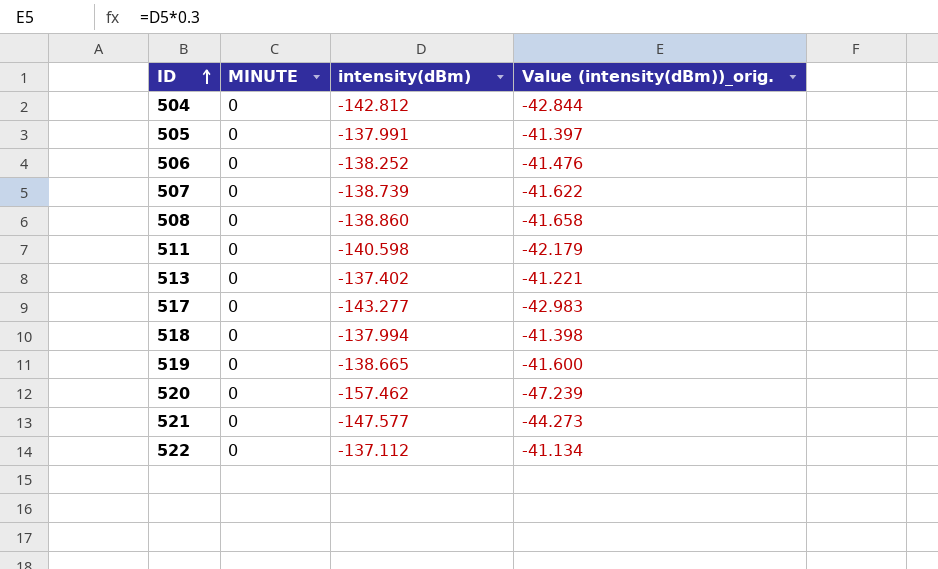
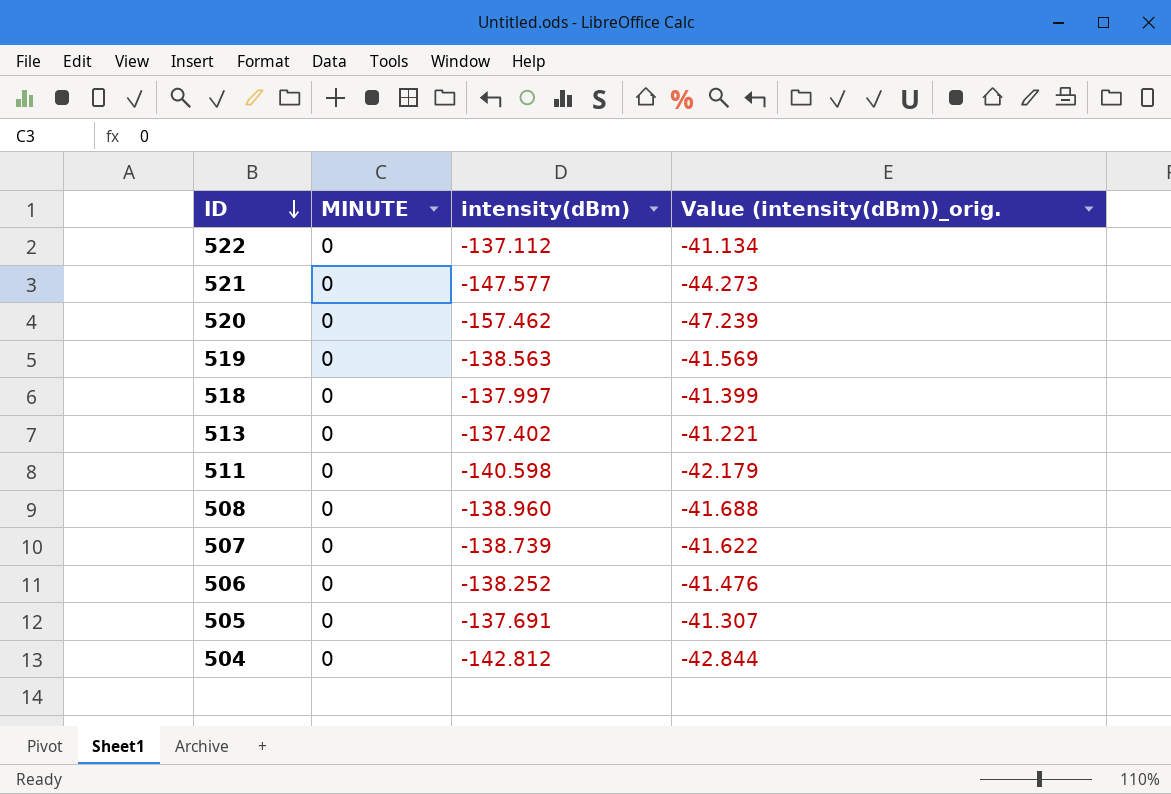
row order: ID ascending -> ID descending
row 517: 0 | -143.277 | -42.983 -> none
519 | intensity(dBm): -138.665 -> -138.563
519 | Value (intensity(dBm))_orig.: -41.600 -> -41.569
518 | intensity(dBm): -137.994 -> -137.997
518 | Value (intensity(dBm))_orig.: -41.398 -> -41.399
508 | intensity(dBm): -138.860 -> -138.960
508 | Value (intensity(dBm))_orig.: -41.658 -> -41.688
505 | intensity(dBm): -137.991 -> -137.691
505 | Value (intensity(dBm))_orig.: -41.397 -> -41.307

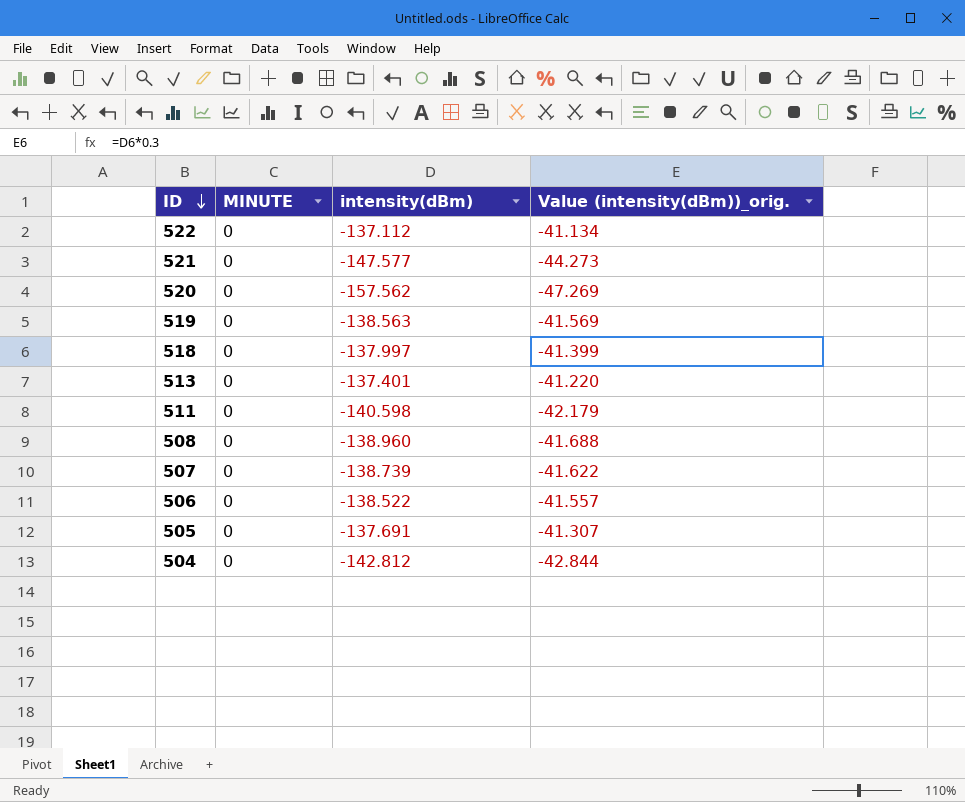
520 | intensity(dBm): -157.462 -> -157.562
520 | Value (intensity(dBm))_orig.: -47.239 -> -47.269
513 | intensity(dBm): -137.402 -> -137.401
513 | Value (intensity(dBm))_orig.: -41.221 -> -41.220
506 | intensity(dBm): -138.252 -> -138.522
506 | Value (intensity(dBm))_orig.: -41.476 -> -41.557

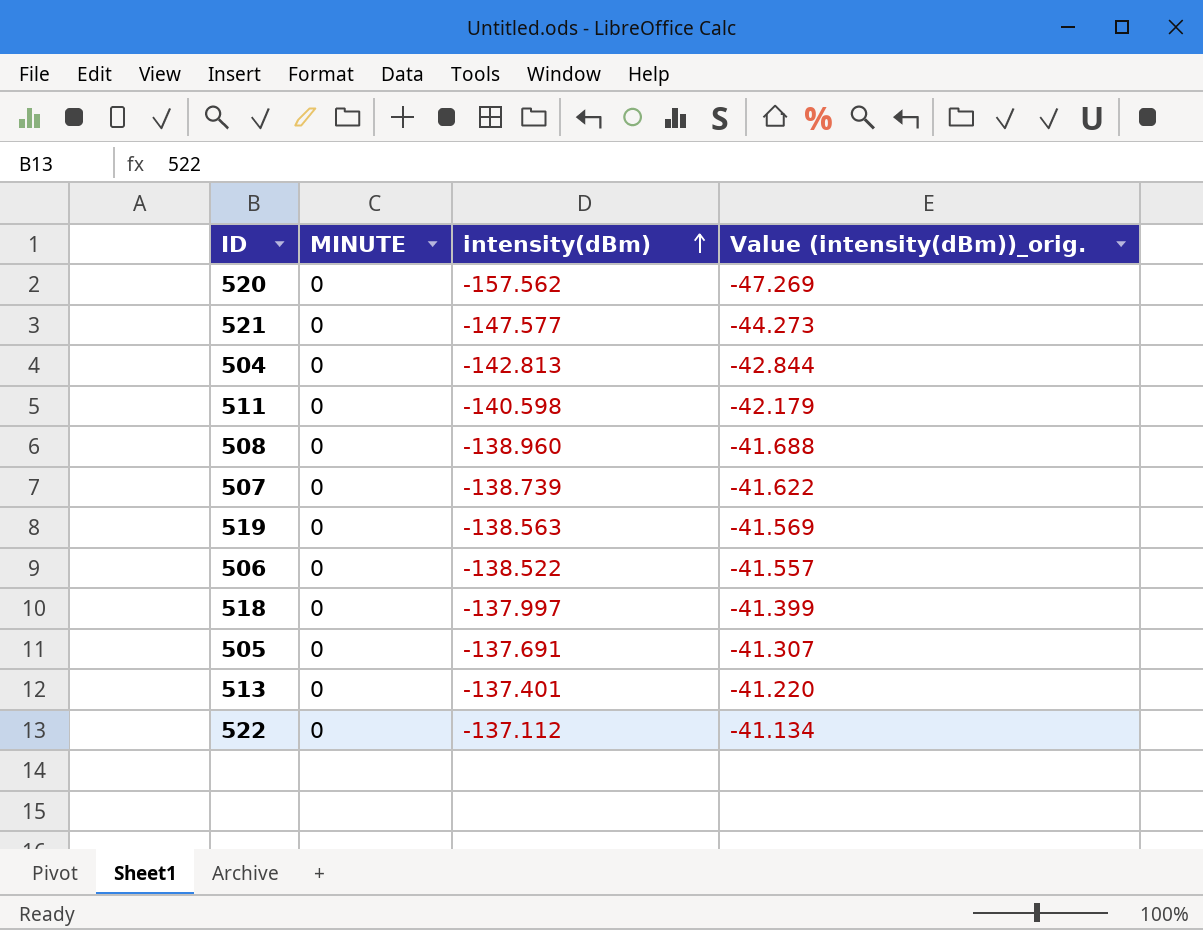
row order: ID descending -> intensity(dBm) ascending
504 | intensity(dBm): -142.812 -> -142.813

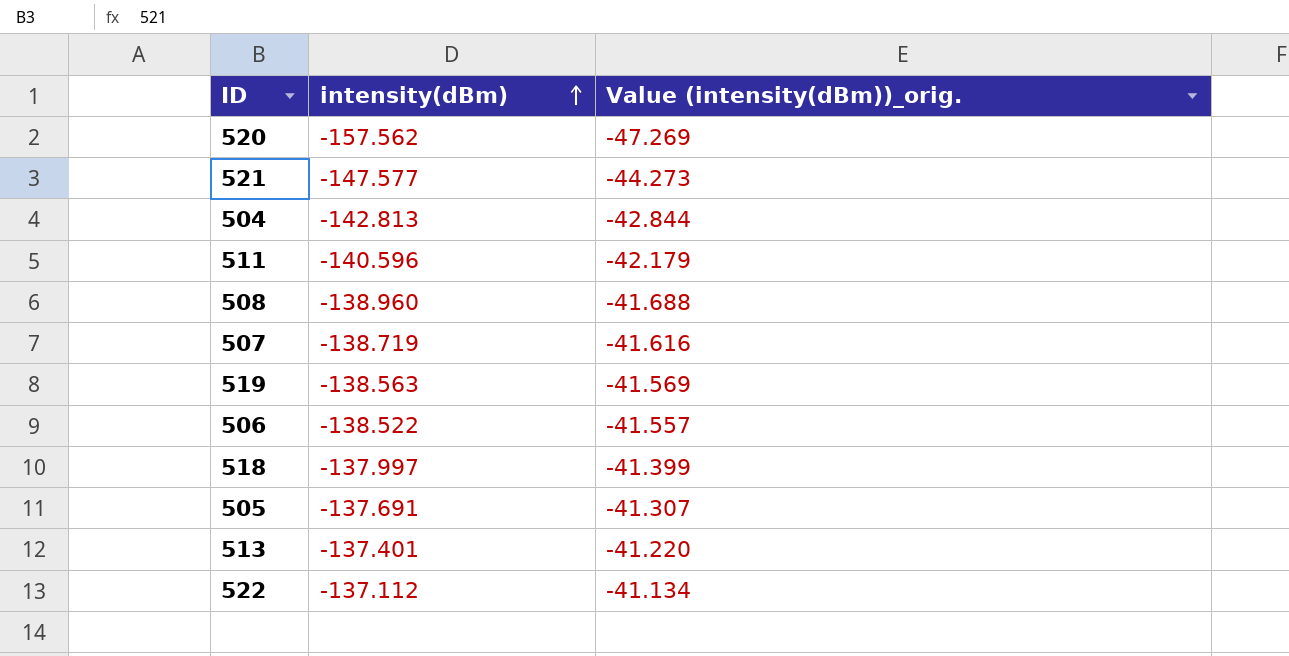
column MINUTE | position: 2 -> none
511 | intensity(dBm): -140.598 -> -140.596
507 | intensity(dBm): -138.739 -> -138.719
507 | Value (intensity(dBm))_orig.: -41.622 -> -41.616

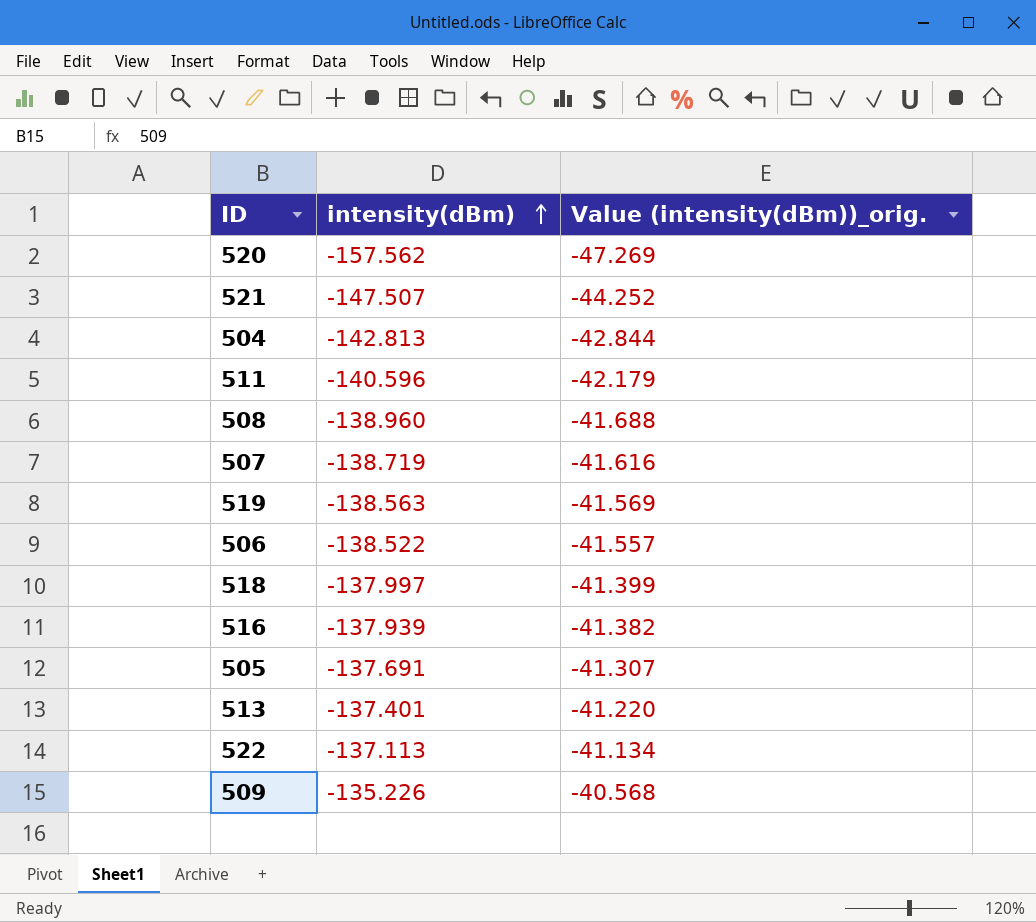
521 | intensity(dBm): -147.577 -> -147.507
521 | Value (intensity(dBm))_orig.: -44.273 -> -44.252
row 516: none -> -137.939 | -41.382
522 | intensity(dBm): -137.112 -> -137.113
row 509: none -> -135.226 | -40.568

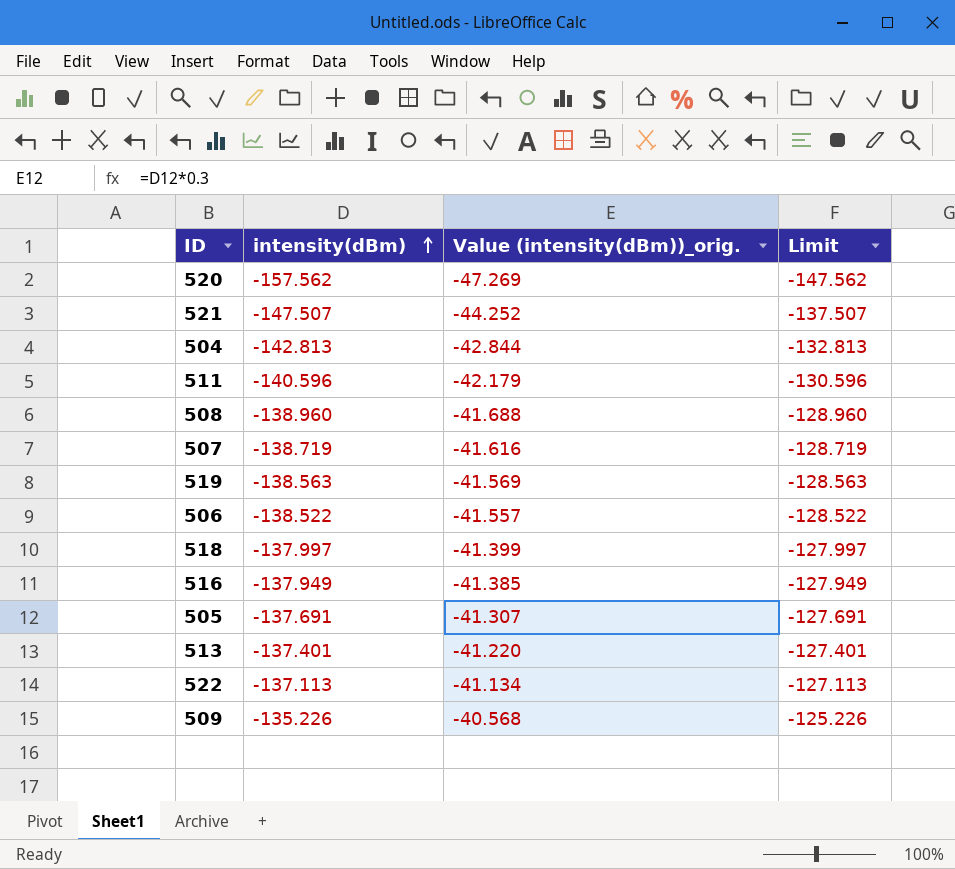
column Limit | formula: none -> [intensity(dBm)] + 10
516 | intensity(dBm): -137.939 -> -137.949
516 | Value (intensity(dBm))_orig.: -41.382 -> -41.385

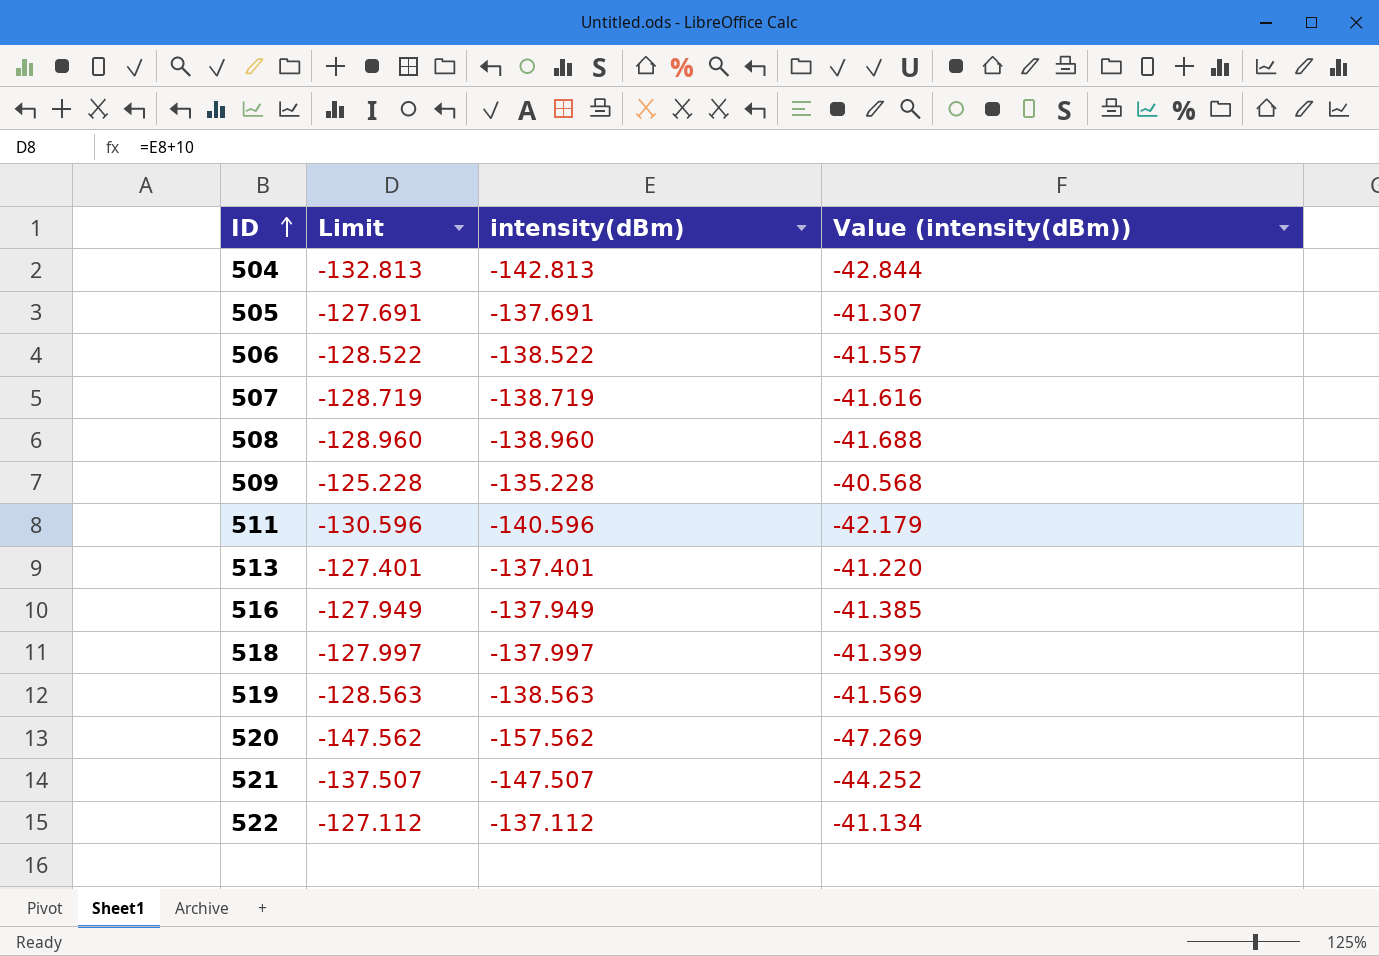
row order: intensity(dBm) ascending -> ID ascending
column Limit | position: 4 -> 2
column name: Value (intensity(dBm))_orig. -> Value (intensity(dBm))
509 | Limit: -125.226 -> -125.228
509 | intensity(dBm): -135.226 -> -135.228
522 | Limit: -127.113 -> -127.112
522 | intensity(dBm): -137.113 -> -137.112

